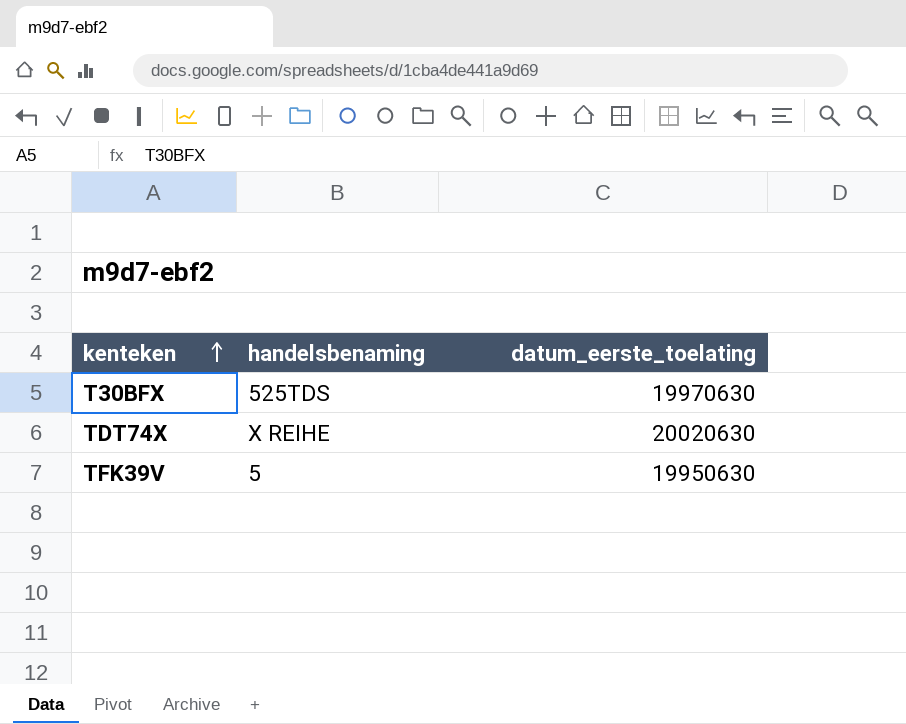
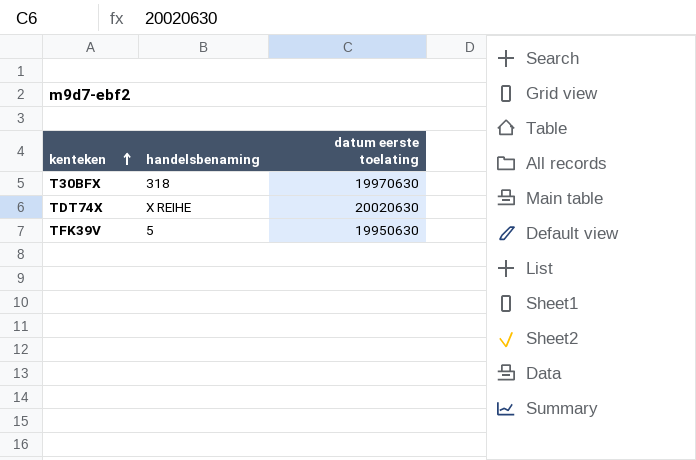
column name: datum_eerste_toelating -> datum eerste toelating
T30BFX | handelsbenaming: 525TDS -> 318

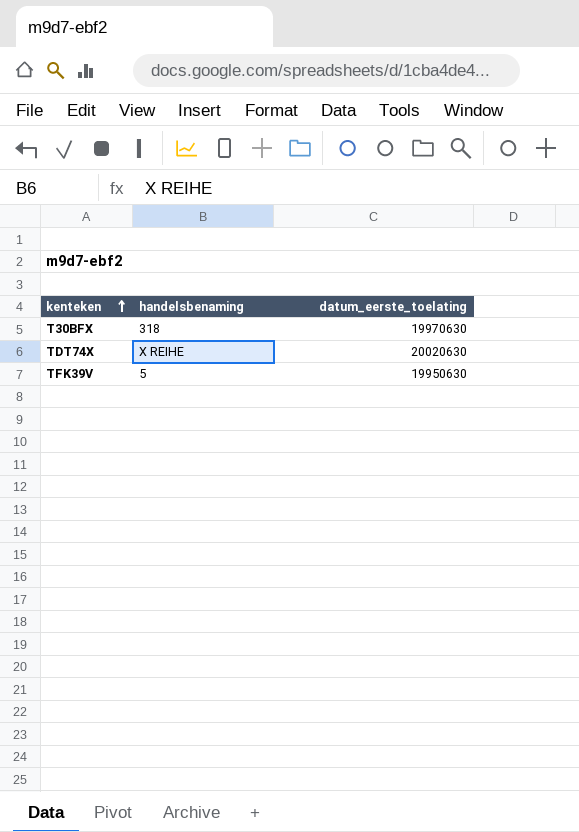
column name: datum eerste toelating -> datum_eerste_toelating

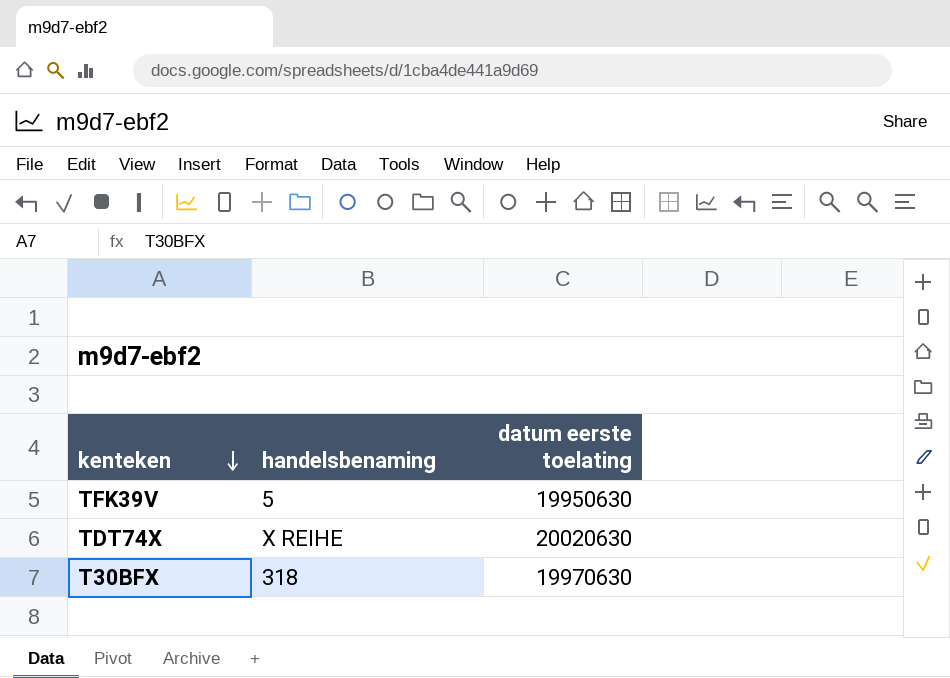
row order: kenteken ascending -> kenteken descending
column name: datum_eerste_toelating -> datum eerste toelating

